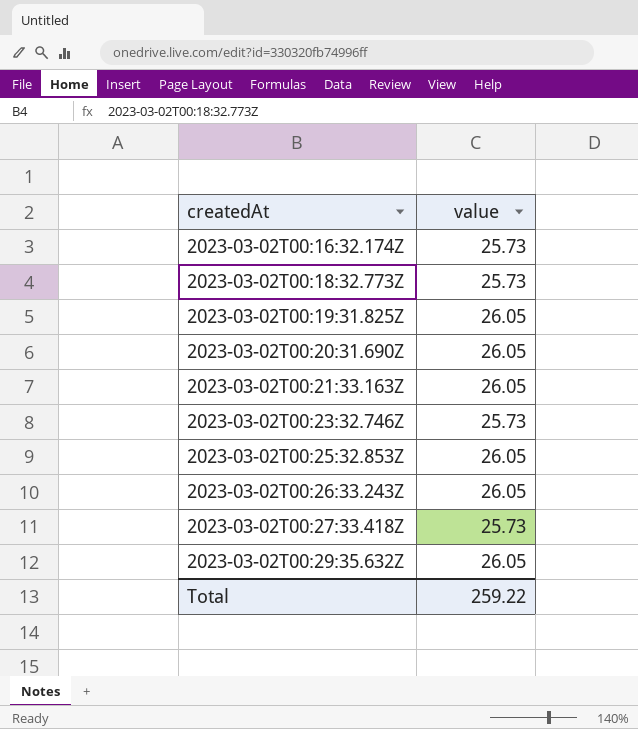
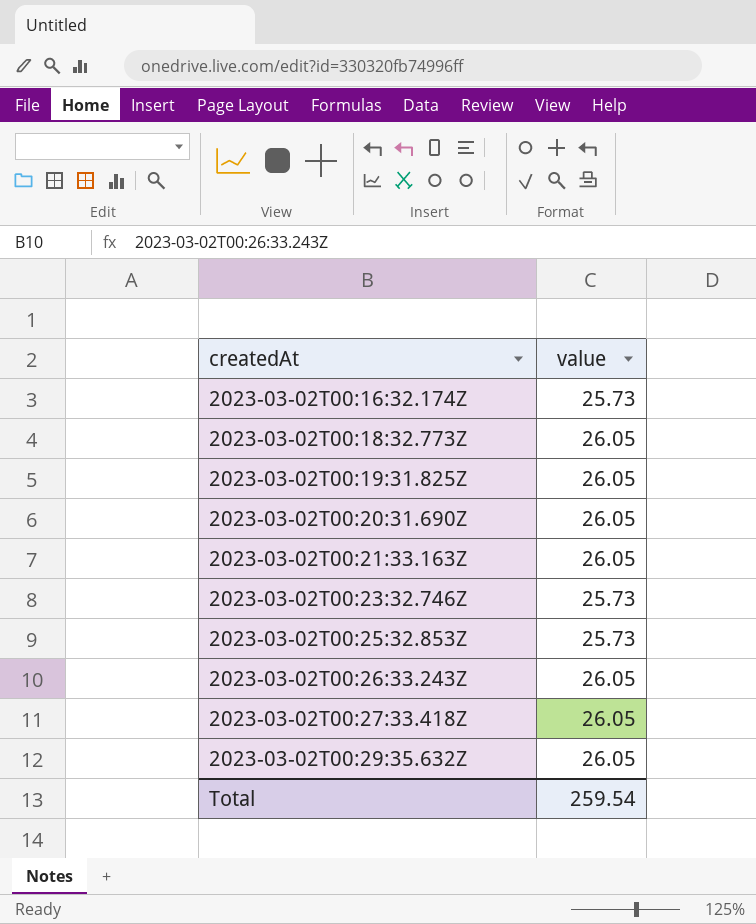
2023-03-02T00:18:32.773Z | value: 25.73 -> 26.05
2023-03-02T00:25:32.853Z | value: 26.05 -> 25.73
2023-03-02T00:27:33.418Z | value: 25.73 -> 26.05
Total | value: 259.22 -> 259.54

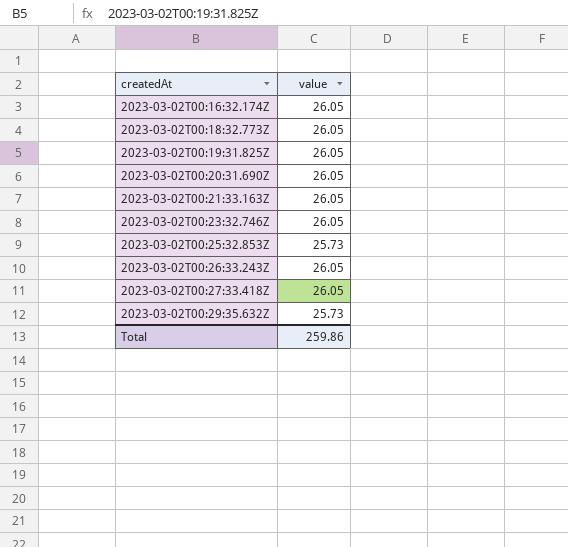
2023-03-02T00:16:32.174Z | value: 25.73 -> 26.05
2023-03-02T00:23:32.746Z | value: 25.73 -> 26.05
2023-03-02T00:29:35.632Z | value: 26.05 -> 25.73
Total | value: 259.54 -> 259.86

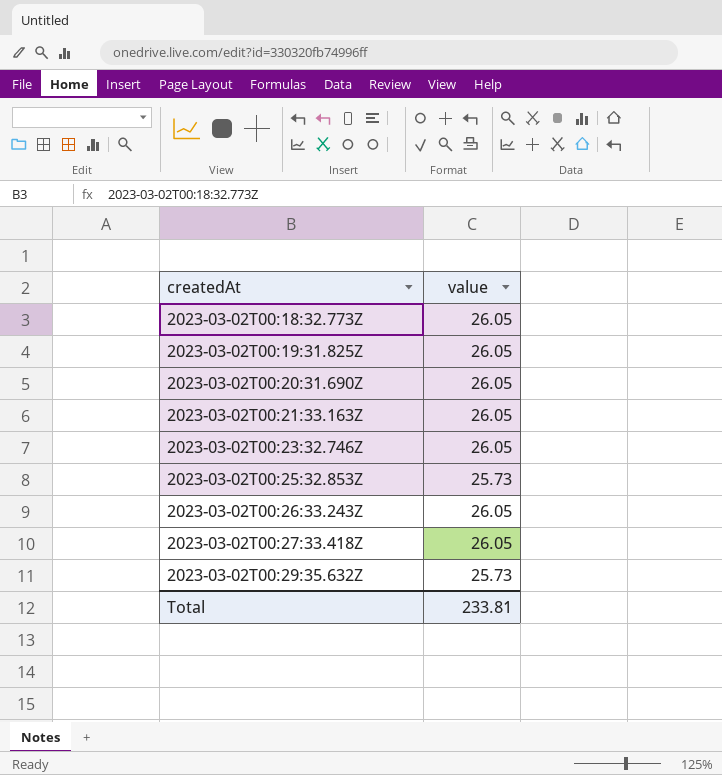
row 2023-03-02T00:16:32.174Z: 26.05 -> none
Total | value: 259.86 -> 233.81

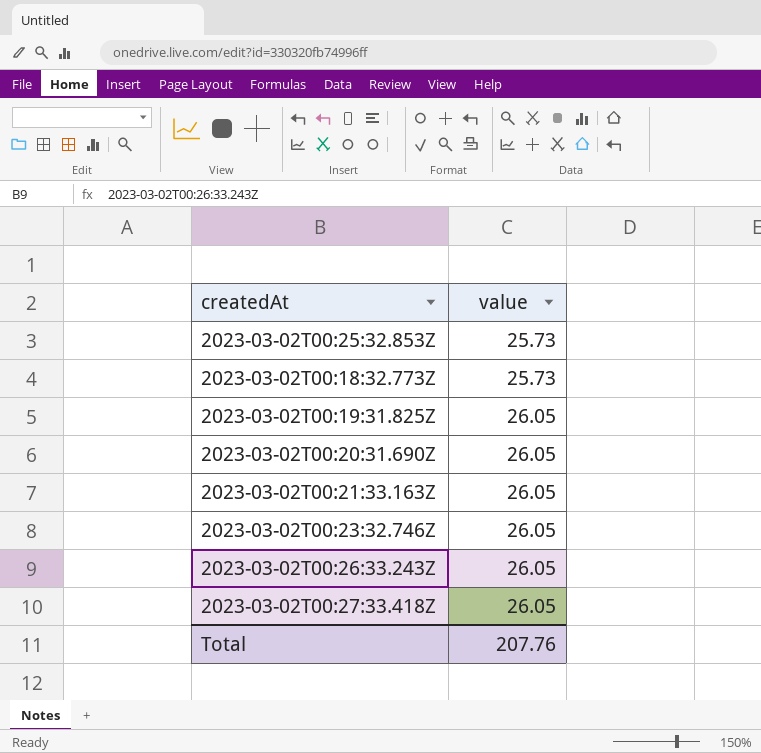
row order: createdAt ascending -> value ascending
row 2023-03-02T00:29:35.632Z: 25.73 -> none
2023-03-02T00:18:32.773Z | value: 26.05 -> 25.73
Total | value: 233.81 -> 207.76

